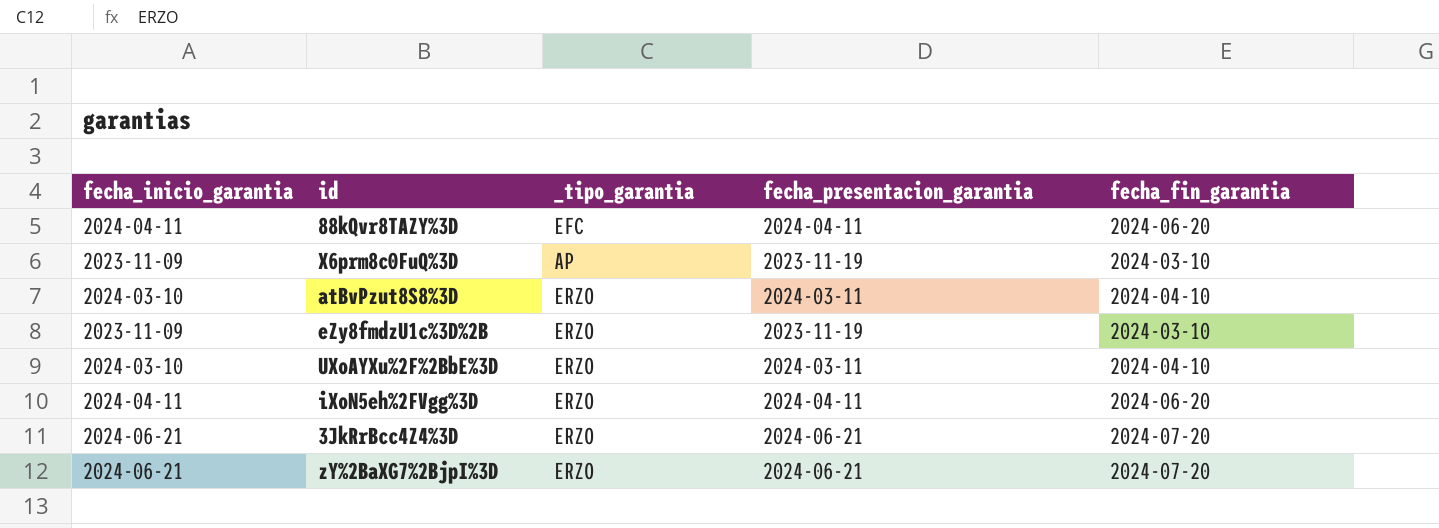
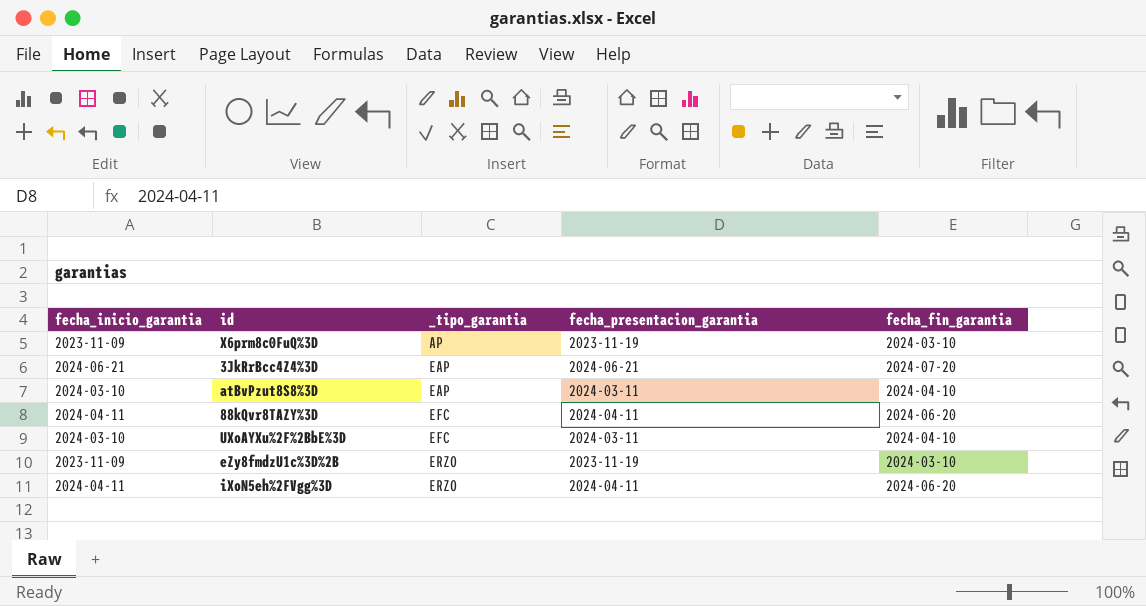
row order: none -> _tipo_garantia ascending
row zY%2BaXG7%2BjpI%3D: 2024-06-21 | ERZO | 2024-06-21 | 2024-07-20 -> none
3JkRrBcc4Z4%3D | _tipo_garantia: ERZO -> EAP
atBvPzut8S8%3D | _tipo_garantia: ERZO -> EAP
UXoAYXu%2F%2BbE%3D | _tipo_garantia: ERZO -> EFC

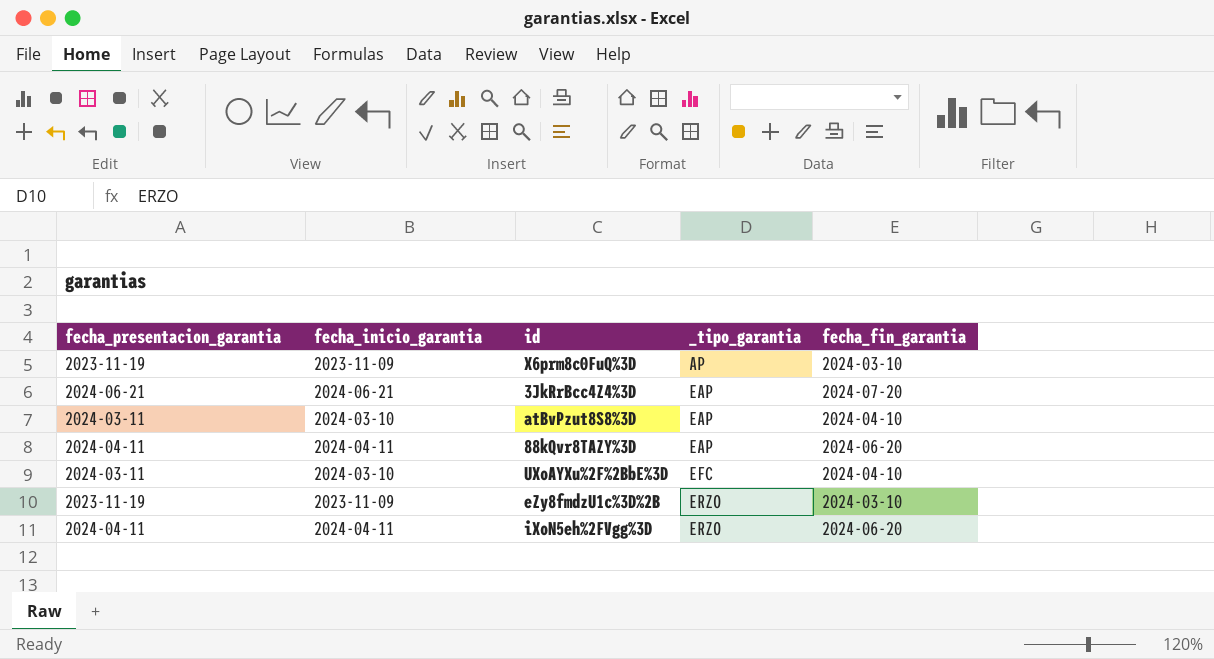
column fecha_presentacion_garantia | position: 4 -> 1
88kQvr8TAZY%3D | _tipo_garantia: EFC -> EAP

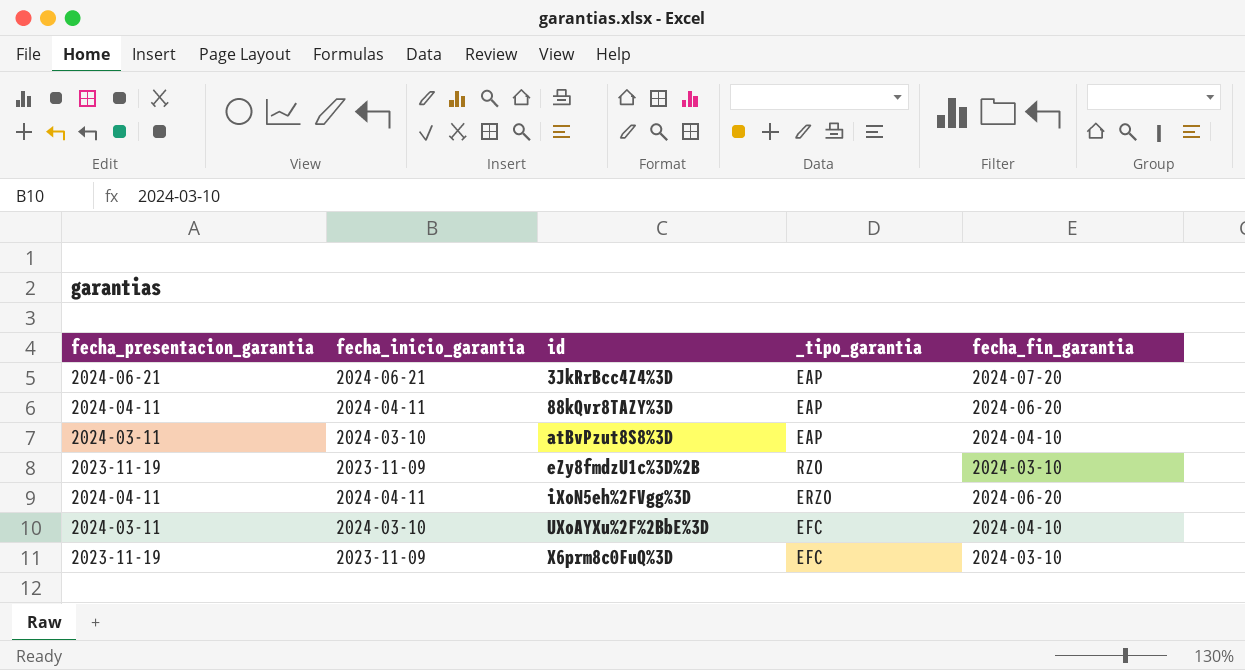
row order: _tipo_garantia ascending -> id ascending
eZy8fmdzU1c%3D%2B | _tipo_garantia: ERZO -> RZO
X6prm8c0FuQ%3D | _tipo_garantia: AP -> EFC

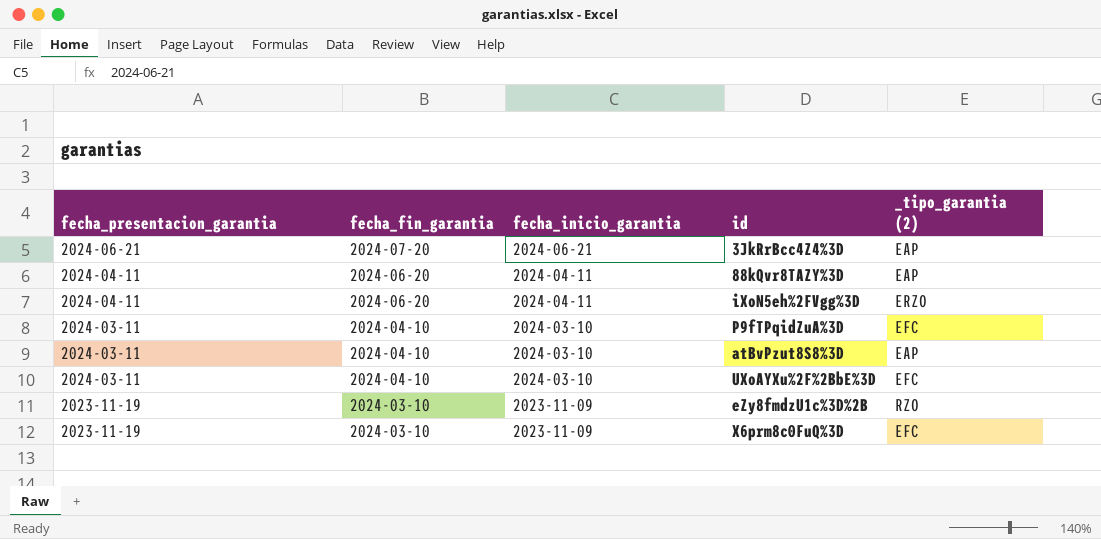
row order: id ascending -> fecha_presentacion_garantia descending
column fecha_fin_garantia | position: 5 -> 2
column name: _tipo_garantia -> _tipo_garantia (2)
row P9fTPqidZuA%3D: none -> 2024-03-11 | 2024-04-10 | 2024-03-10 | EFC

